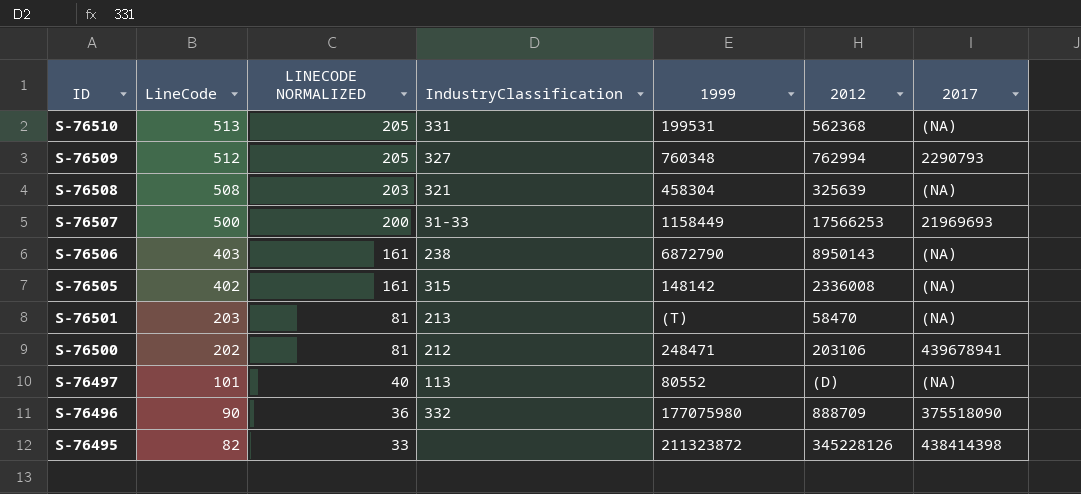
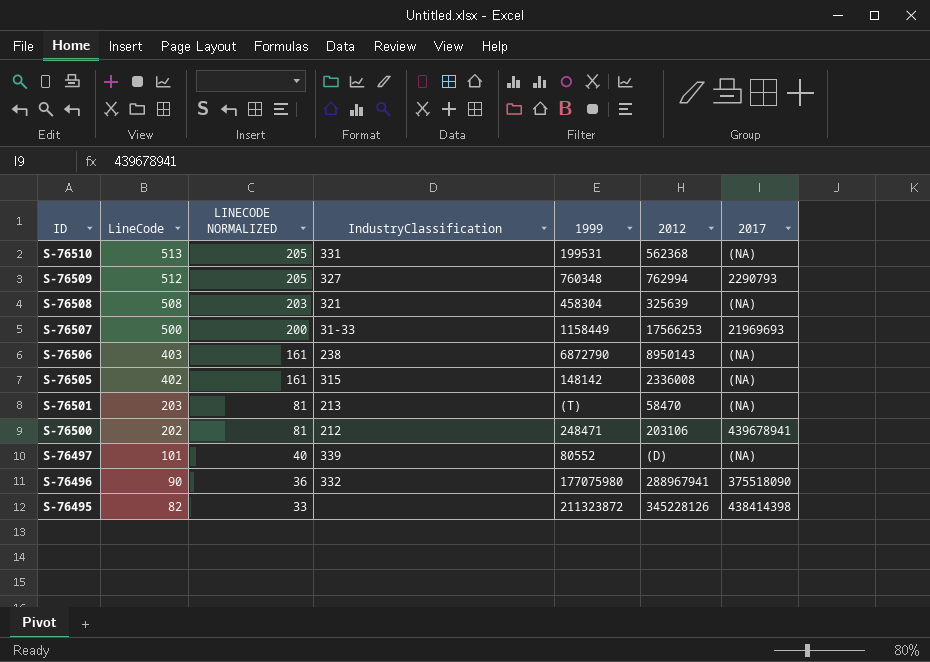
S-76497 | IndustryClassification: 113 -> 339
S-76496 | 2012: 888709 -> 288967941

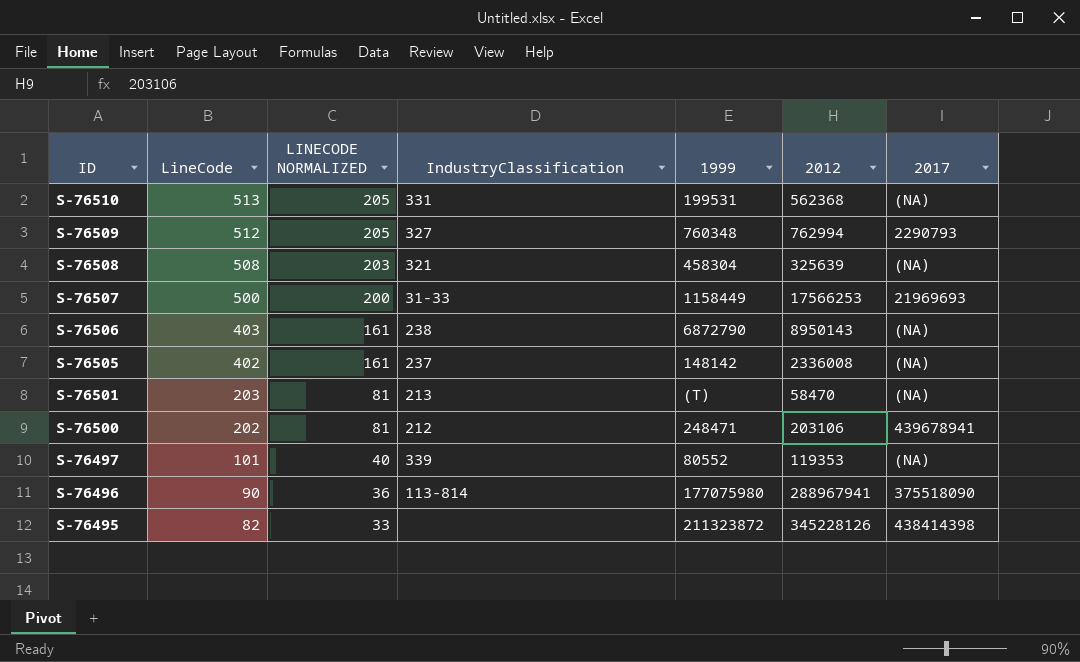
S-76505 | IndustryClassification: 315 -> 237
S-76497 | 2012: (D) -> 119353
S-76496 | IndustryClassification: 332 -> 113-814

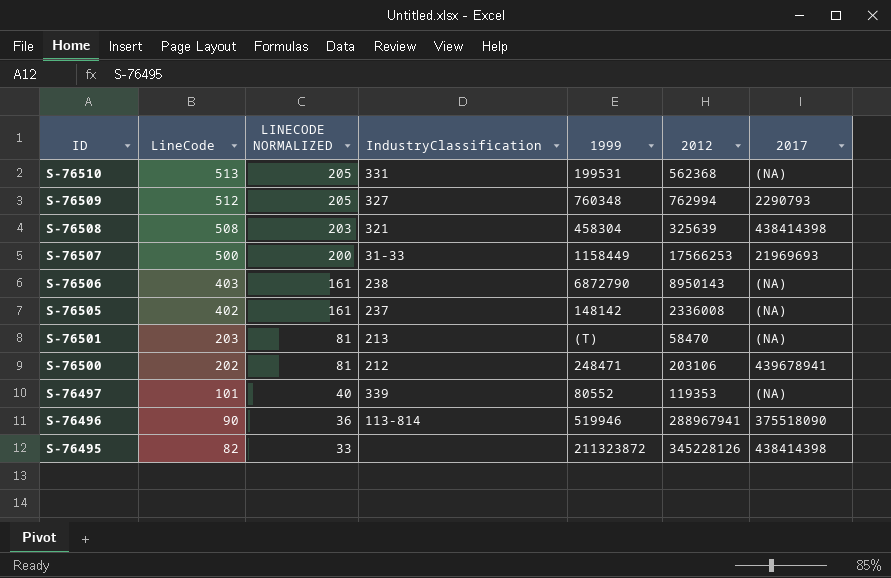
S-76508 | 2017: (NA) -> 438414398
S-76496 | 1999: 177075980 -> 519946

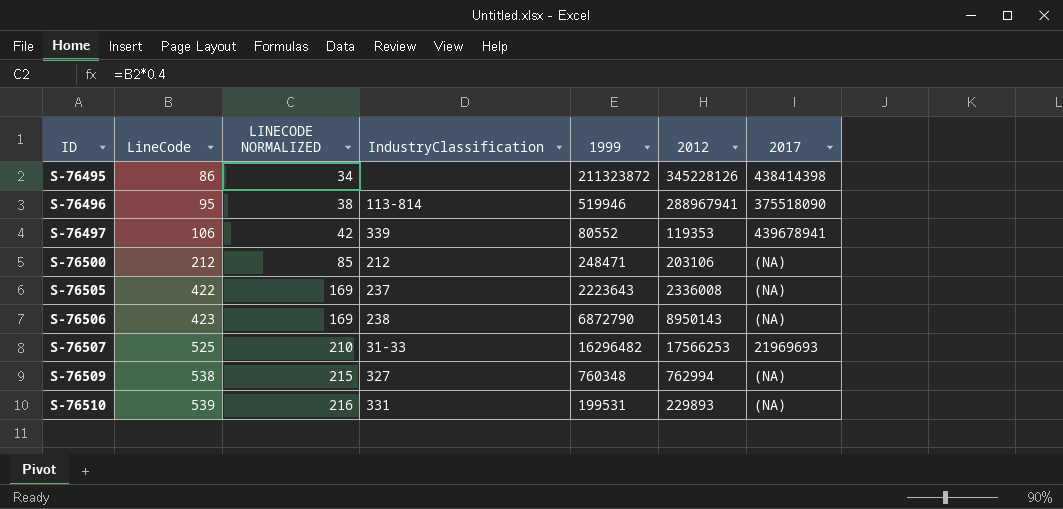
row order: ID descending -> ID ascending
row S-76508: 508 | 203 | 321 | 458304 | 325639 | 438414398 -> none
row S-76501: 203 | 81 | 213 | (T) | 58470 | (NA) -> none
S-76495 | LineCode: 82 -> 86
S-76495 | LINECODE NORMALIZED: 33 -> 34
S-76496 | LineCode: 90 -> 95
S-76496 | LINECODE NORMALIZED: 36 -> 38
S-76497 | LineCode: 101 -> 106
S-76497 | LINECODE NORMALIZED: 40 -> 42
S-76497 | 2017: (NA) -> 439678941
S-76500 | LineCode: 202 -> 212
S-76500 | LINECODE NORMALIZED: 81 -> 85
S-76500 | 2017: 439678941 -> (NA)
S-76505 | LineCode: 402 -> 422
S-76505 | LINECODE NORMALIZED: 161 -> 169
S-76505 | 1999: 148142 -> 2223643
S-76506 | LineCode: 403 -> 423
S-76506 | LINECODE NORMALIZED: 161 -> 169
S-76507 | LineCode: 500 -> 525
S-76507 | LINECODE NORMALIZED: 200 -> 210
S-76507 | 1999: 1158449 -> 16296482
S-76509 | LineCode: 512 -> 538
S-76509 | LINECODE NORMALIZED: 205 -> 215
S-76509 | 2017: 2290793 -> (NA)
S-76510 | LineCode: 513 -> 539
S-76510 | LINECODE NORMALIZED: 205 -> 216
S-76510 | 2012: 562368 -> 229893

